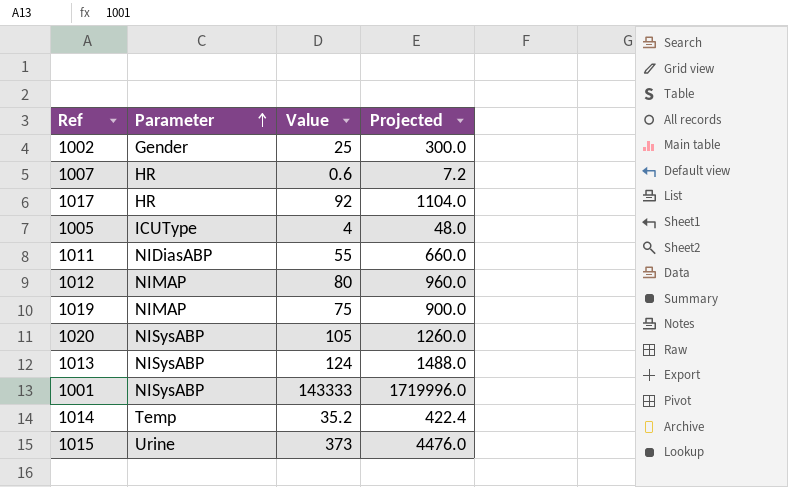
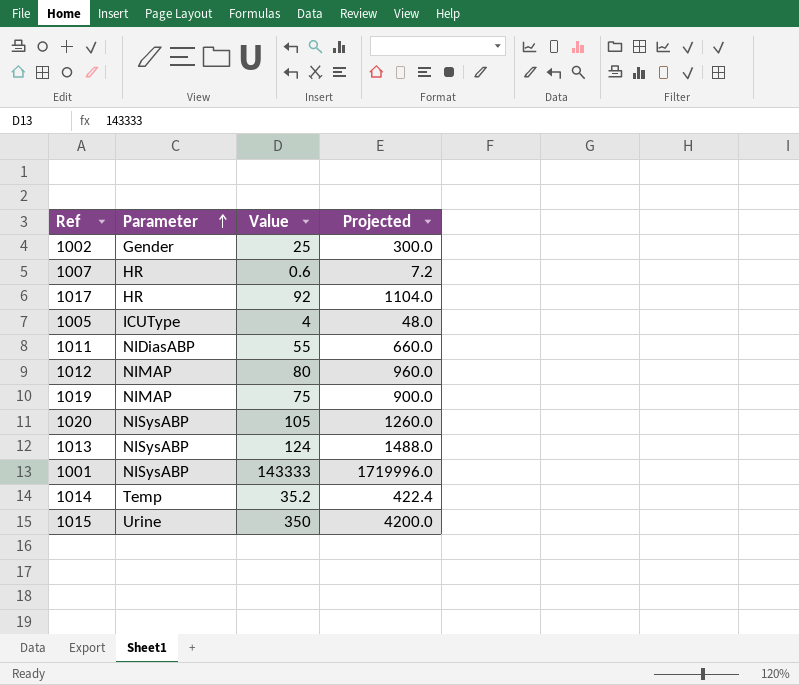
1015 | Value: 373 -> 350
1015 | Projected: 4476.0 -> 4200.0

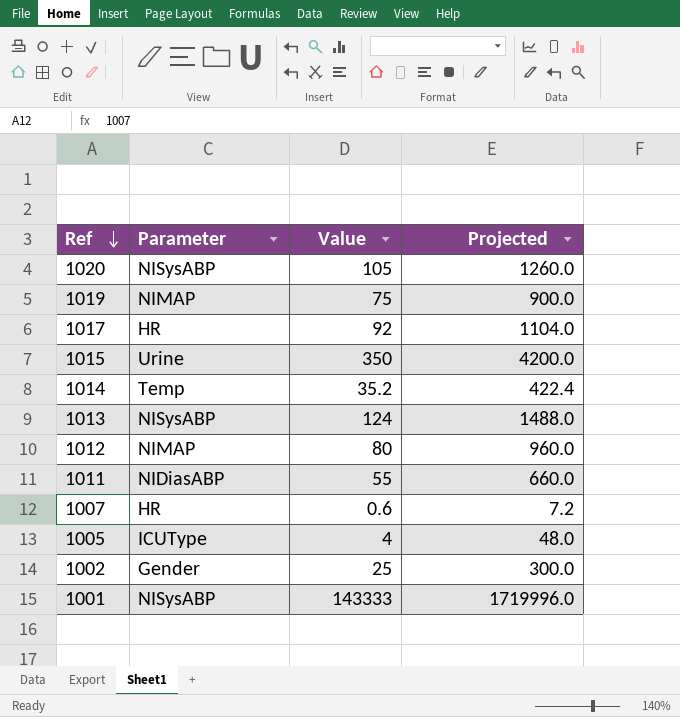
row order: Parameter ascending -> Ref descending

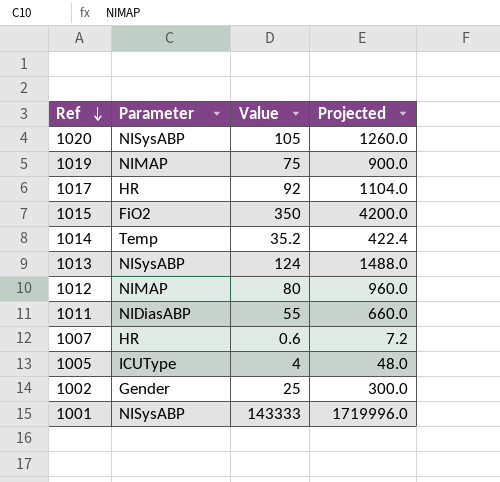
1015 | Parameter: Urine -> FiO2

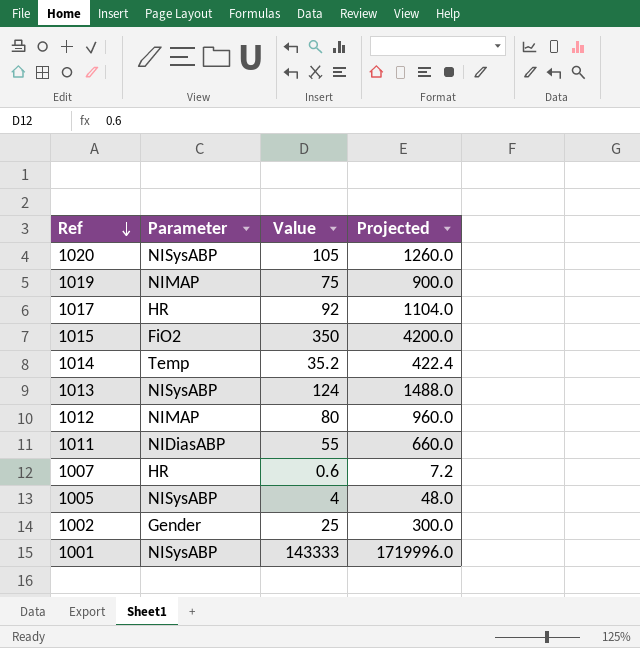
1005 | Parameter: ICUType -> NISysABP

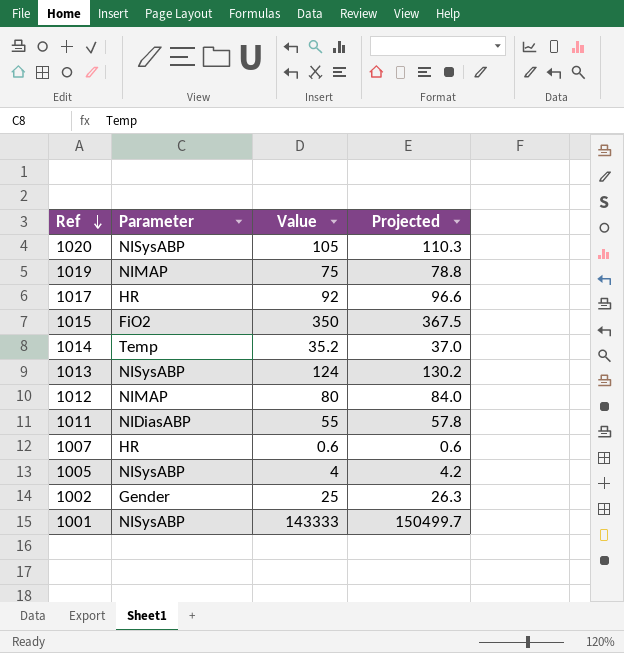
column Projected | formula: [Value] * 12 -> [Value] * 1.05

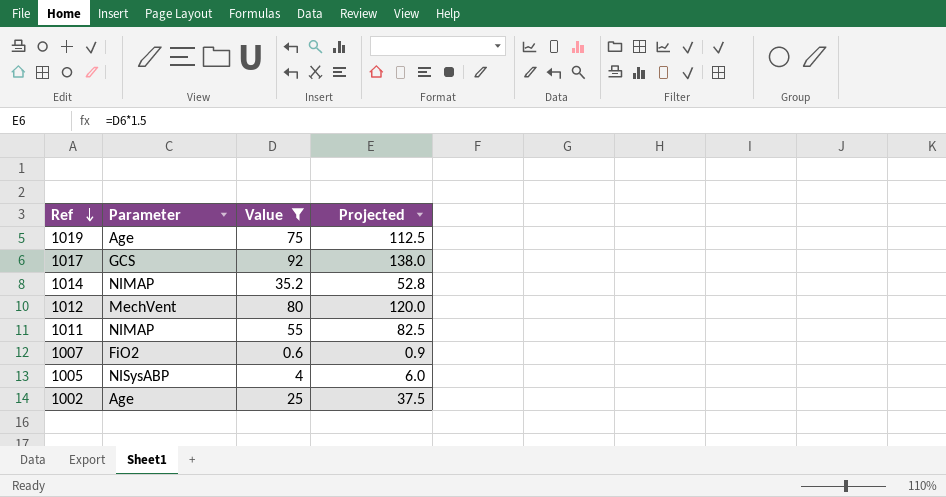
filter: none -> Value <= 92
column Projected | formula: [Value] * 1.05 -> [Value] * 1.5
1019 | Parameter: NIMAP -> Age
1017 | Parameter: HR -> GCS
1014 | Parameter: Temp -> NIMAP
1012 | Parameter: NIMAP -> MechVent
1011 | Parameter: NIDiasABP -> NIMAP
1007 | Parameter: HR -> FiO2
1002 | Parameter: Gender -> Age

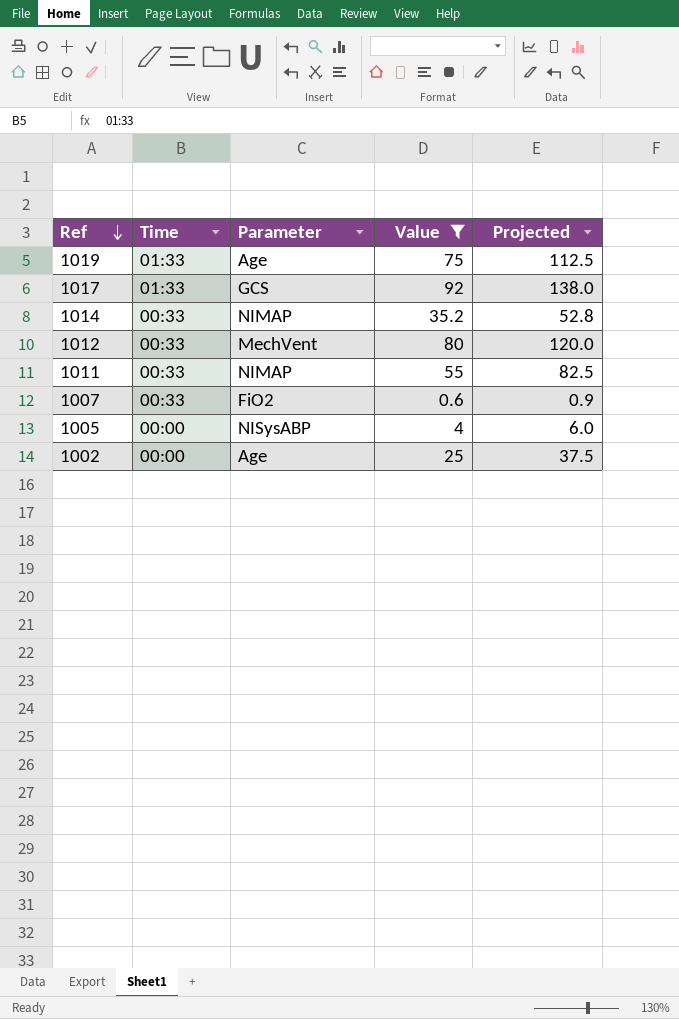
column Time | position: none -> 2

